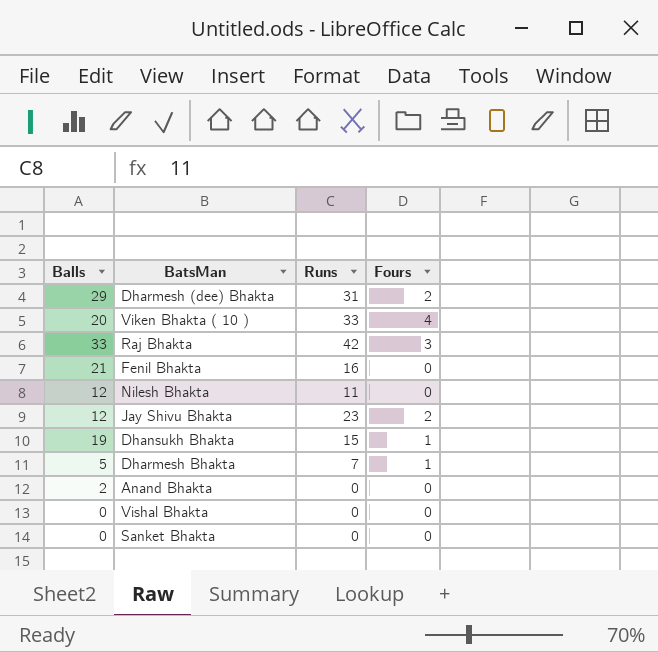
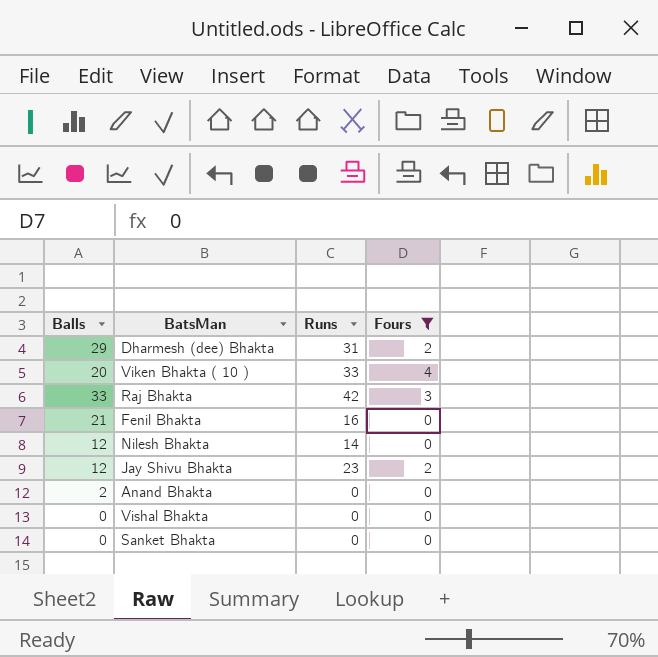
filter: none -> Fours != 1
Nilesh Bhakta | Runs: 11 -> 14

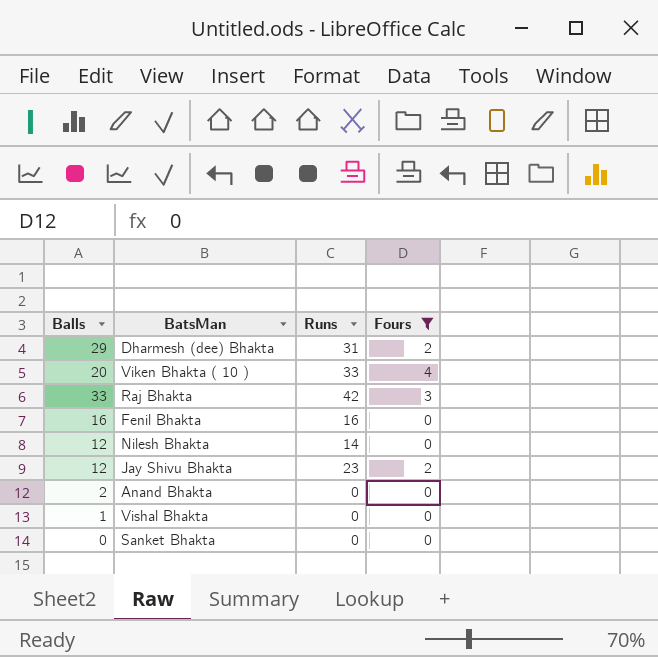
Fenil Bhakta | Balls: 21 -> 16
Vishal Bhakta | Balls: 0 -> 1

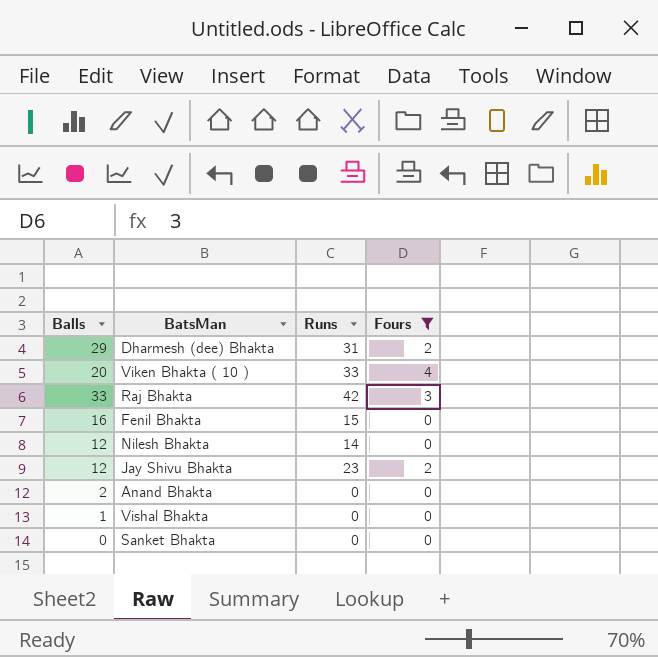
Fenil Bhakta | Runs: 16 -> 15

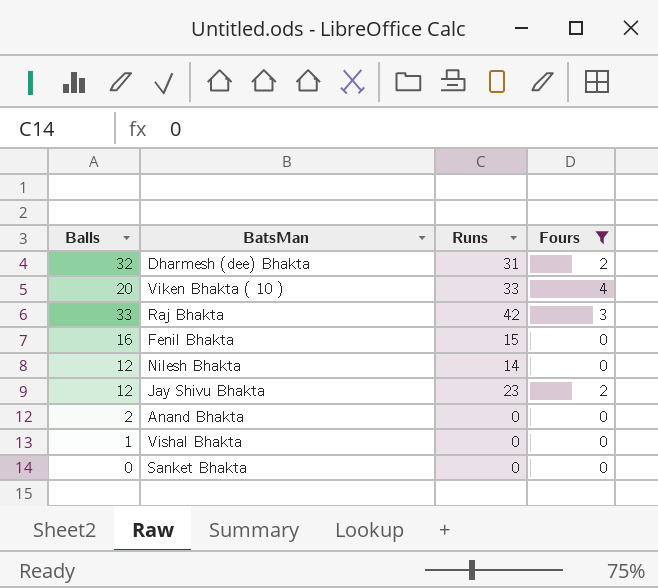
Dharmesh (dee) Bhakta | Balls: 29 -> 32

